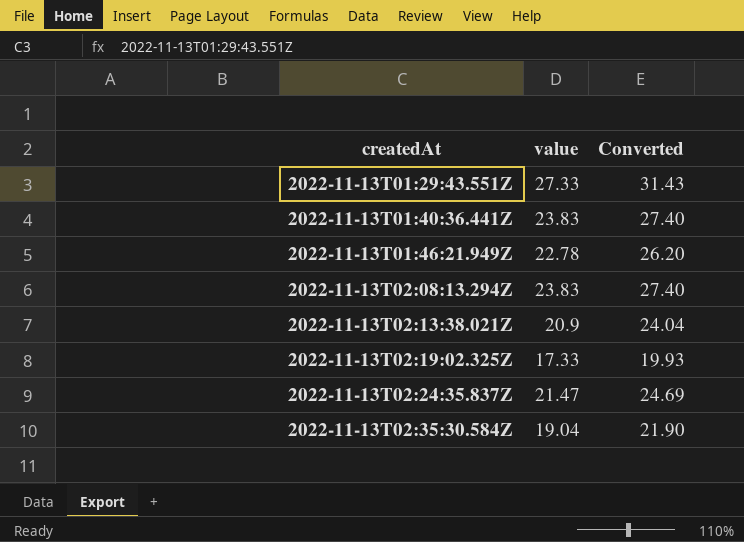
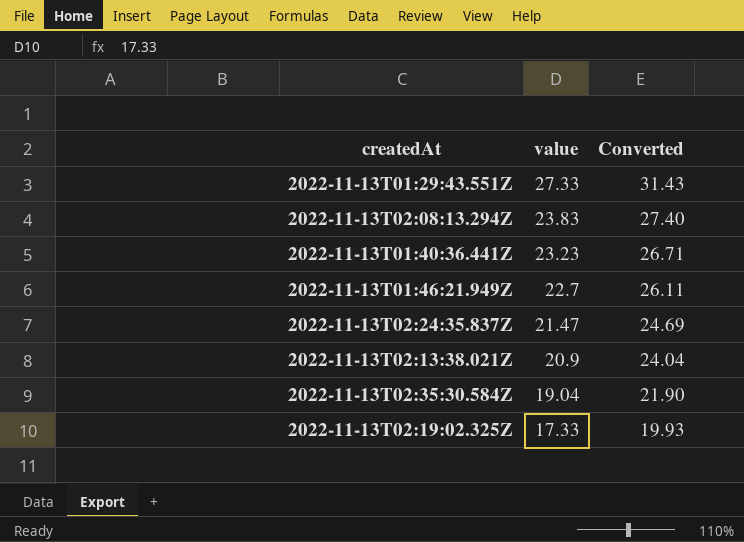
row order: createdAt ascending -> value descending
2022-11-13T01:40:36.441Z | value: 23.83 -> 23.23
2022-11-13T01:40:36.441Z | Converted: 27.40 -> 26.71
2022-11-13T01:46:21.949Z | value: 22.78 -> 22.7
2022-11-13T01:46:21.949Z | Converted: 26.20 -> 26.11

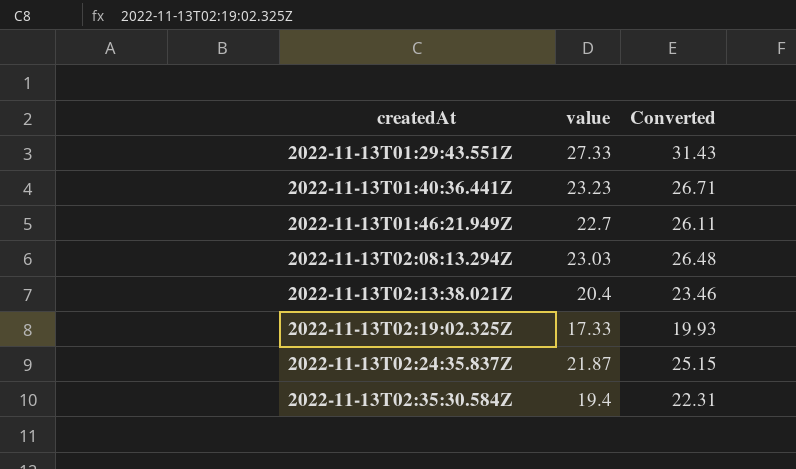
row order: value descending -> createdAt ascending
2022-11-13T02:08:13.294Z | value: 23.83 -> 23.03
2022-11-13T02:08:13.294Z | Converted: 27.40 -> 26.48
2022-11-13T02:13:38.021Z | value: 20.9 -> 20.4
2022-11-13T02:13:38.021Z | Converted: 24.04 -> 23.46
2022-11-13T02:24:35.837Z | value: 21.47 -> 21.87
2022-11-13T02:24:35.837Z | Converted: 24.69 -> 25.15
2022-11-13T02:35:30.584Z | value: 19.04 -> 19.4
2022-11-13T02:35:30.584Z | Converted: 21.90 -> 22.31

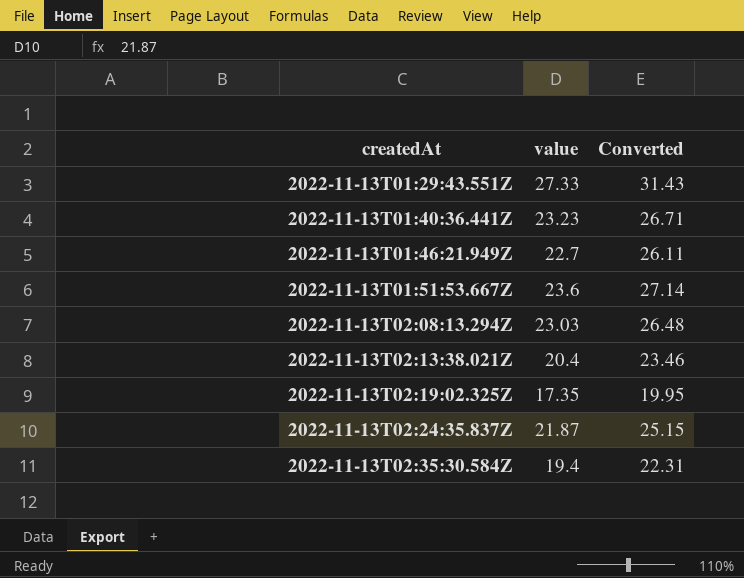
row 2022-11-13T01:51:53.667Z: none -> 23.6 | 27.14
2022-11-13T02:19:02.325Z | value: 17.33 -> 17.35
2022-11-13T02:19:02.325Z | Converted: 19.93 -> 19.95

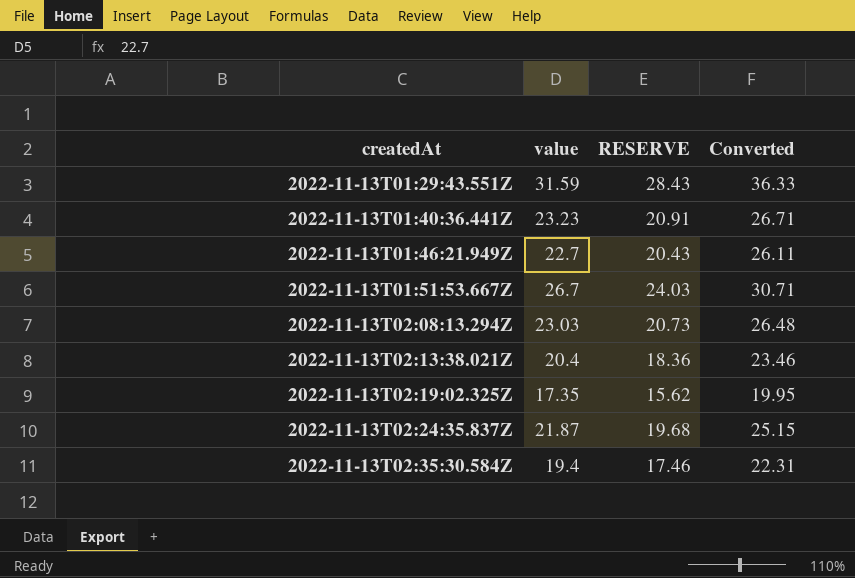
column RESERVE | formula: none -> [value] * 0.9
2022-11-13T01:29:43.551Z | value: 27.33 -> 31.59
2022-11-13T01:29:43.551Z | Converted: 31.43 -> 36.33
2022-11-13T01:51:53.667Z | value: 23.6 -> 26.7
2022-11-13T01:51:53.667Z | Converted: 27.14 -> 30.71

